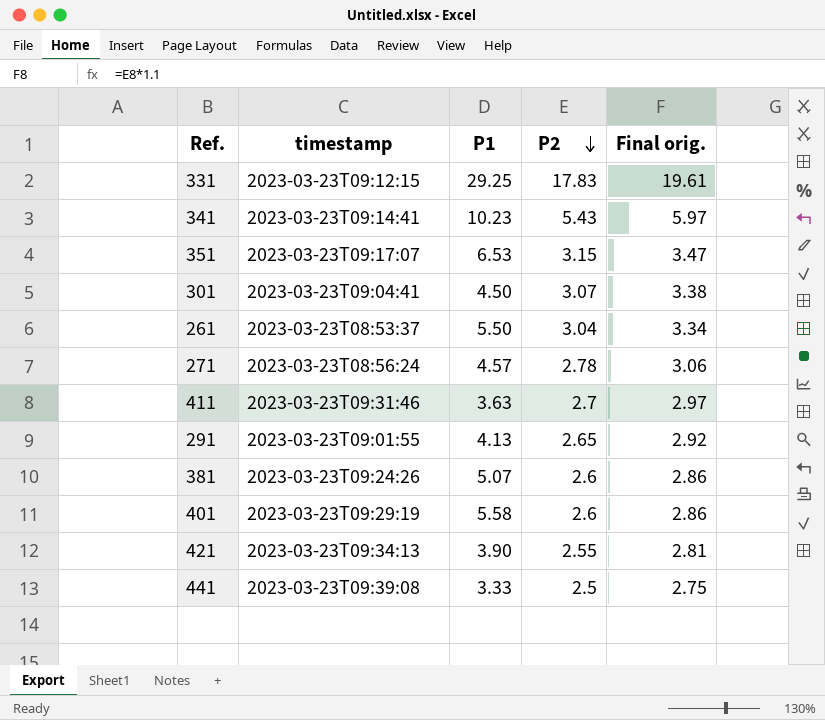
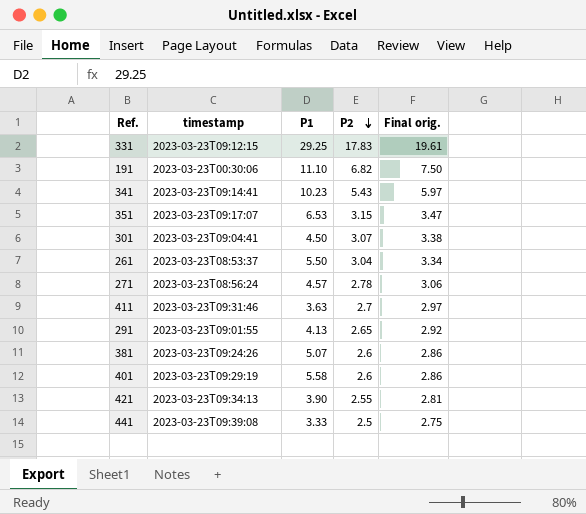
row 191: none -> 2023-03-23T00:30:06 | 11.10 | 6.82 | 7.50

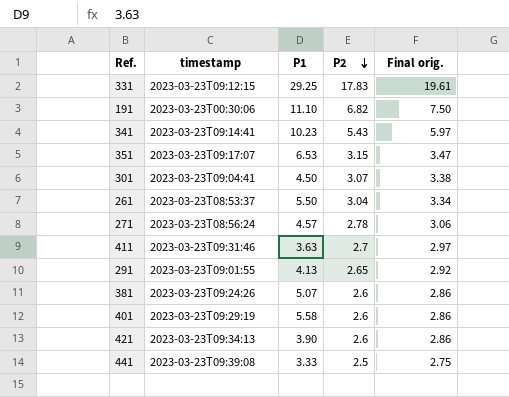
421 | P2: 2.55 -> 2.6
421 | Final orig.: 2.81 -> 2.86

